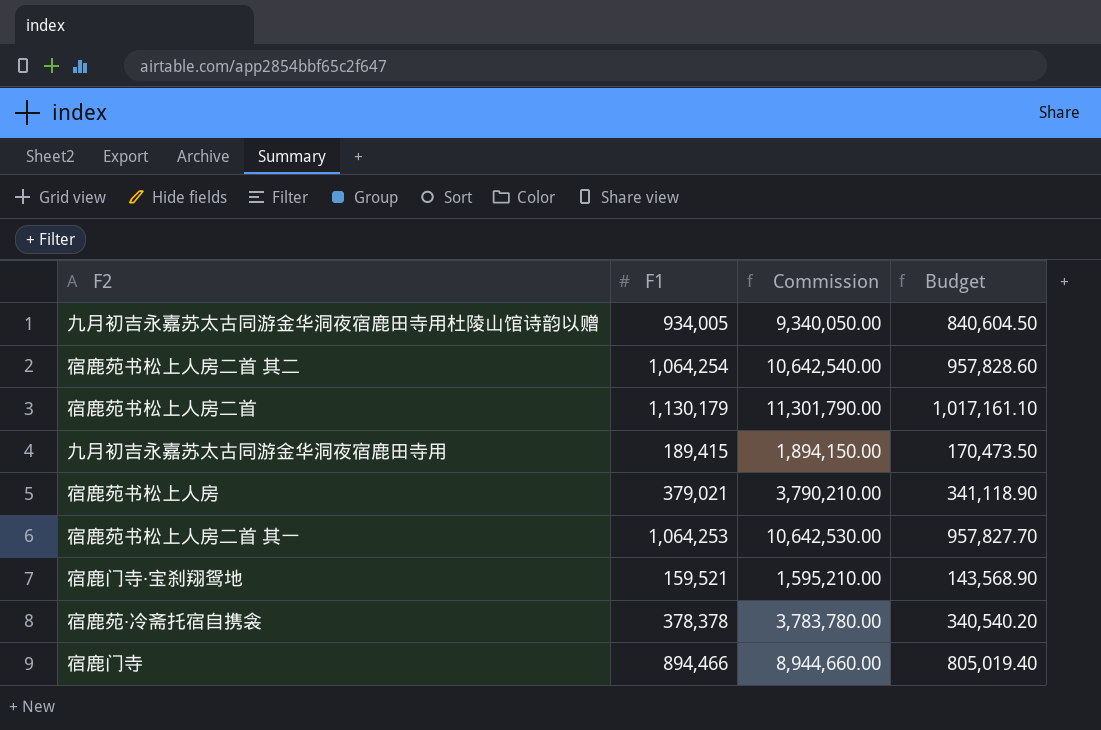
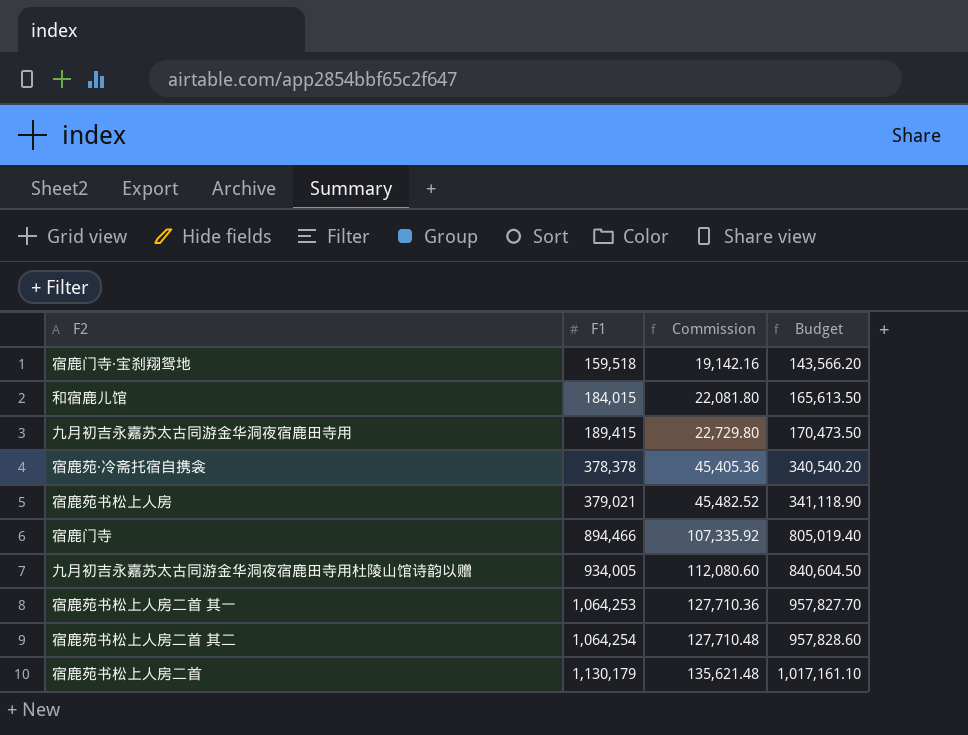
row order: none -> F1 ascending
column Commission | formula: [F1] * 10 -> [F1] * 0.12
宿鹿门寺·宝刹翔鸳地 | F1: 159,521 -> 159,518
宿鹿门寺·宝刹翔鸳地 | Budget: 143,568.90 -> 143,566.20
row 和宿鹿儿馆: none -> 184,015 | 22,081.80 | 165,613.50

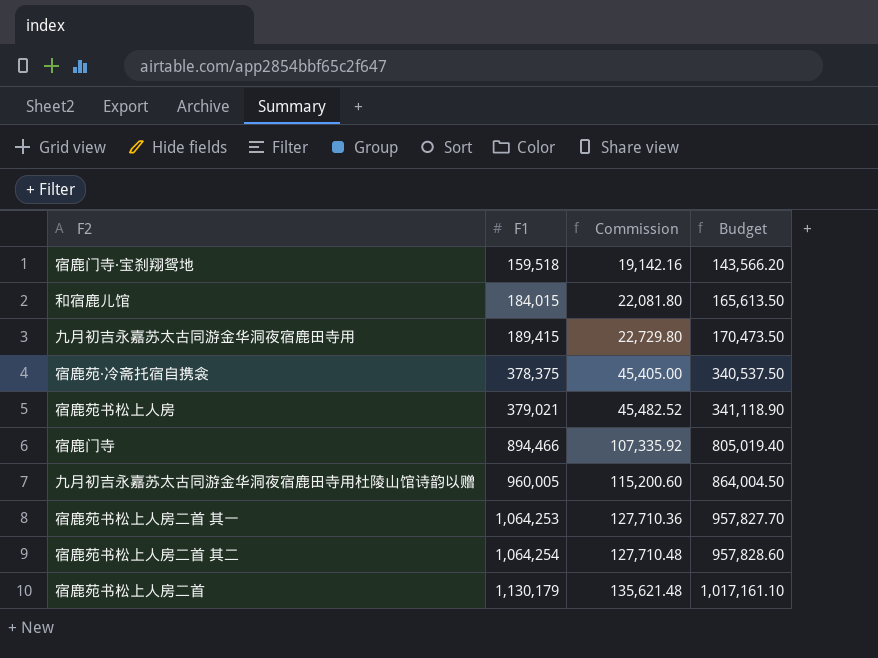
宿鹿苑·冷斋托宿自携衾 | F1: 378,378 -> 378,375
宿鹿苑·冷斋托宿自携衾 | Commission: 45,405.36 -> 45,405.00
宿鹿苑·冷斋托宿自携衾 | Budget: 340,540.20 -> 340,537.50
九月初吉永嘉苏太古同游金华洞夜宿鹿田寺用杜陵山馆诗韵以赠 | F1: 934,005 -> 960,005
九月初吉永嘉苏太古同游金华洞夜宿鹿田寺用杜陵山馆诗韵以赠 | Commission: 112,080.60 -> 115,200.60
九月初吉永嘉苏太古同游金华洞夜宿鹿田寺用杜陵山馆诗韵以赠 | Budget: 840,604.50 -> 864,004.50

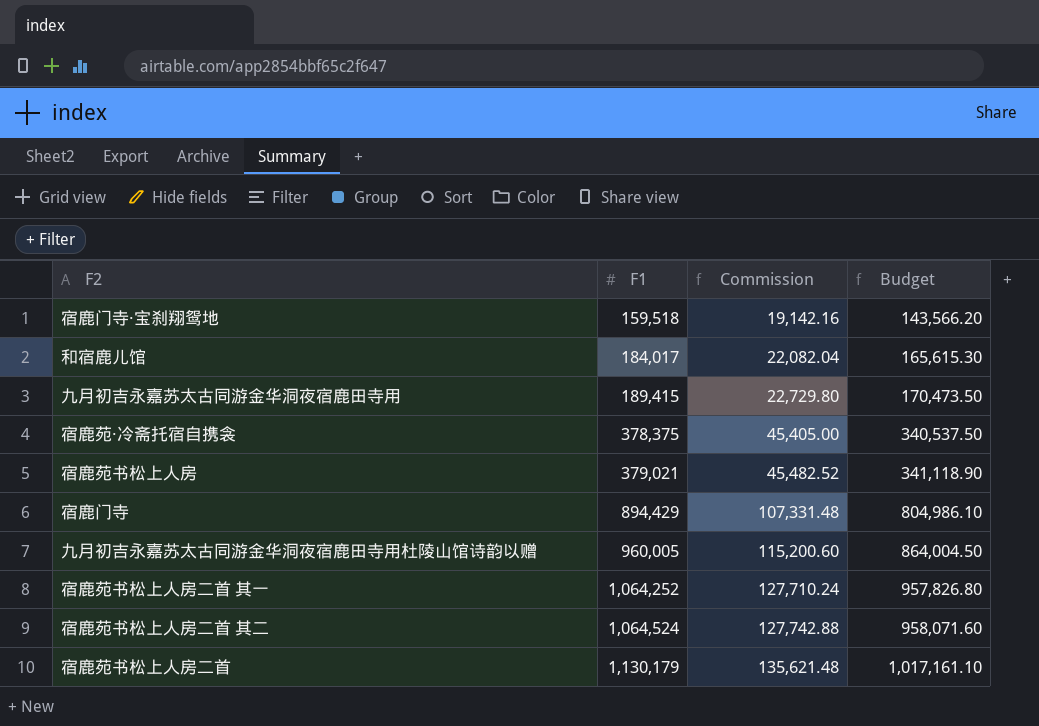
和宿鹿儿馆 | F1: 184,015 -> 184,017
和宿鹿儿馆 | Commission: 22,081.80 -> 22,082.04
和宿鹿儿馆 | Budget: 165,613.50 -> 165,615.30
宿鹿门寺 | F1: 894,466 -> 894,429
宿鹿门寺 | Commission: 107,335.92 -> 107,331.48
宿鹿门寺 | Budget: 805,019.40 -> 804,986.10
宿鹿苑书松上人房二首 其一 | F1: 1,064,253 -> 1,064,252
宿鹿苑书松上人房二首 其一 | Commission: 127,710.36 -> 127,710.24
宿鹿苑书松上人房二首 其一 | Budget: 957,827.70 -> 957,826.80
宿鹿苑书松上人房二首 其二 | F1: 1,064,254 -> 1,064,524
宿鹿苑书松上人房二首 其二 | Commission: 127,710.48 -> 127,742.88
宿鹿苑书松上人房二首 其二 | Budget: 957,828.60 -> 958,071.60

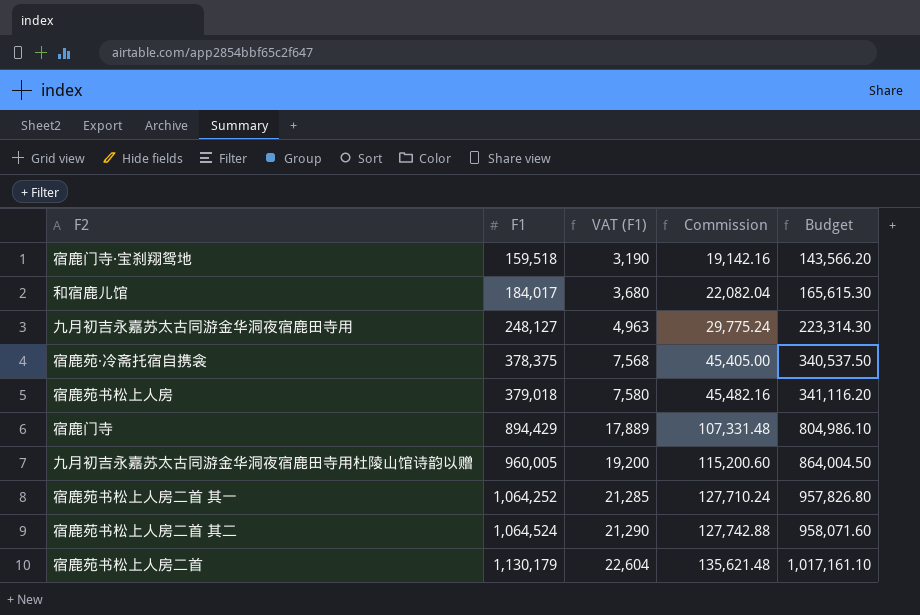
column VAT (F1) | formula: none -> [F1] * 0.02
九月初吉永嘉苏太古同游金华洞夜宿鹿田寺用 | F1: 189,415 -> 248,127
九月初吉永嘉苏太古同游金华洞夜宿鹿田寺用 | Commission: 22,729.80 -> 29,775.24
九月初吉永嘉苏太古同游金华洞夜宿鹿田寺用 | Budget: 170,473.50 -> 223,314.30
宿鹿苑书松上人房 | F1: 379,021 -> 379,018
宿鹿苑书松上人房 | Commission: 45,482.52 -> 45,482.16
宿鹿苑书松上人房 | Budget: 341,118.90 -> 341,116.20

